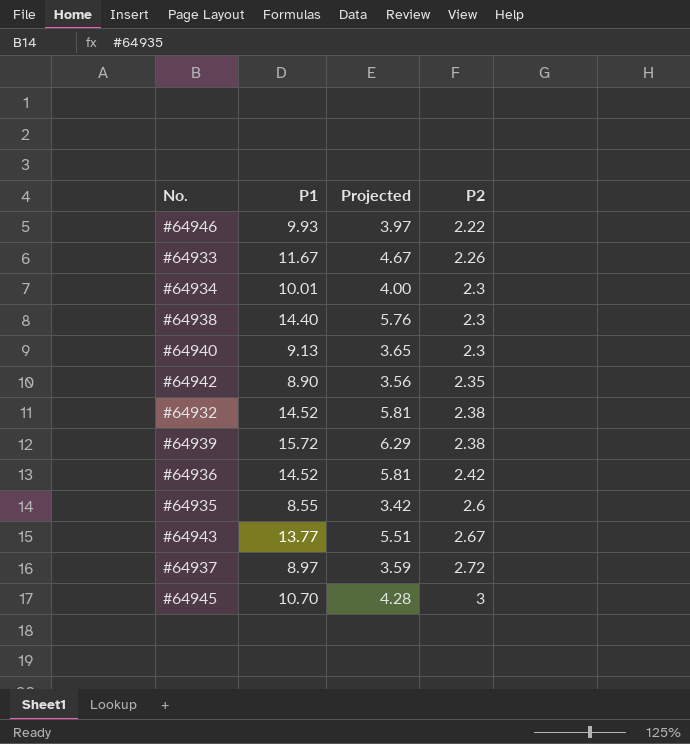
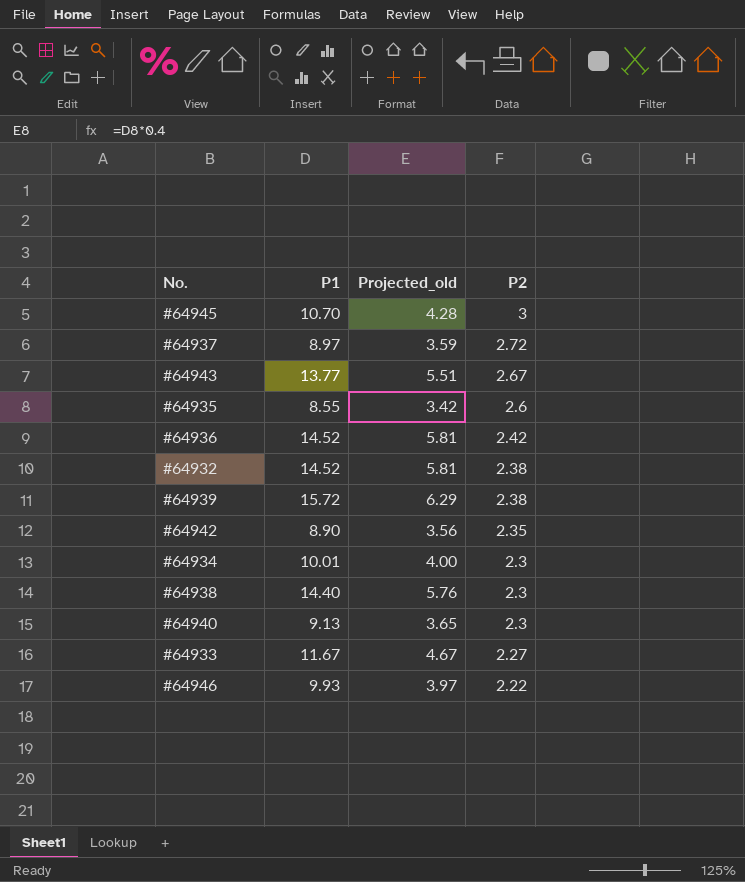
row order: P2 ascending -> P2 descending
column name: Projected -> Projected_old
#64933 | P2: 2.26 -> 2.27

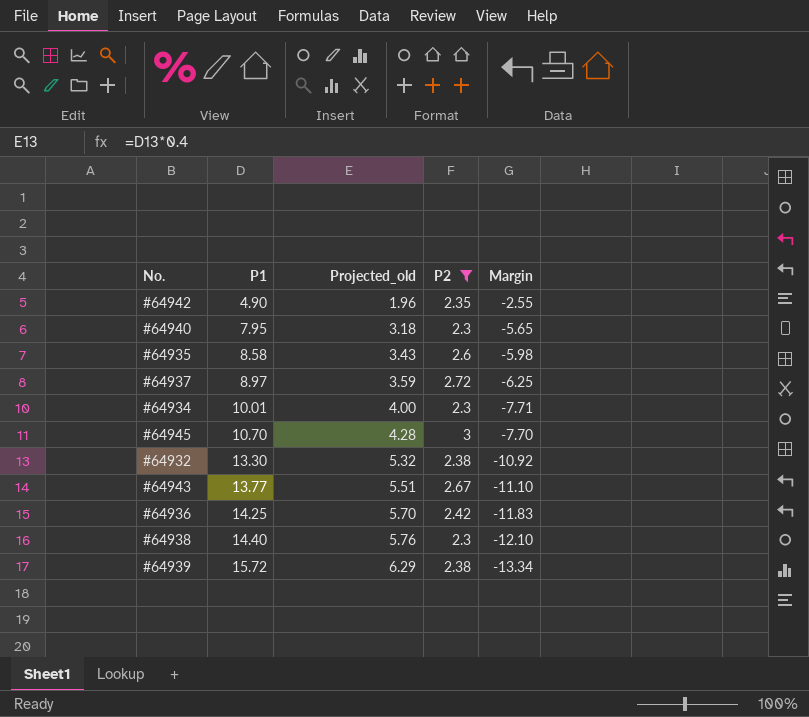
filter: none -> P2 >= 2.3
row order: P2 descending -> P1 ascending
column Margin | formula: none -> [P2] - [P1]
#64942 | P1: 8.90 -> 4.90
#64942 | Projected_old: 3.56 -> 1.96
#64940 | P1: 9.13 -> 7.95
#64940 | Projected_old: 3.65 -> 3.18
#64935 | P1: 8.55 -> 8.58
#64935 | Projected_old: 3.42 -> 3.43
#64932 | P1: 14.52 -> 13.30
#64932 | Projected_old: 5.81 -> 5.32
#64936 | P1: 14.52 -> 14.25
#64936 | Projected_old: 5.81 -> 5.70

